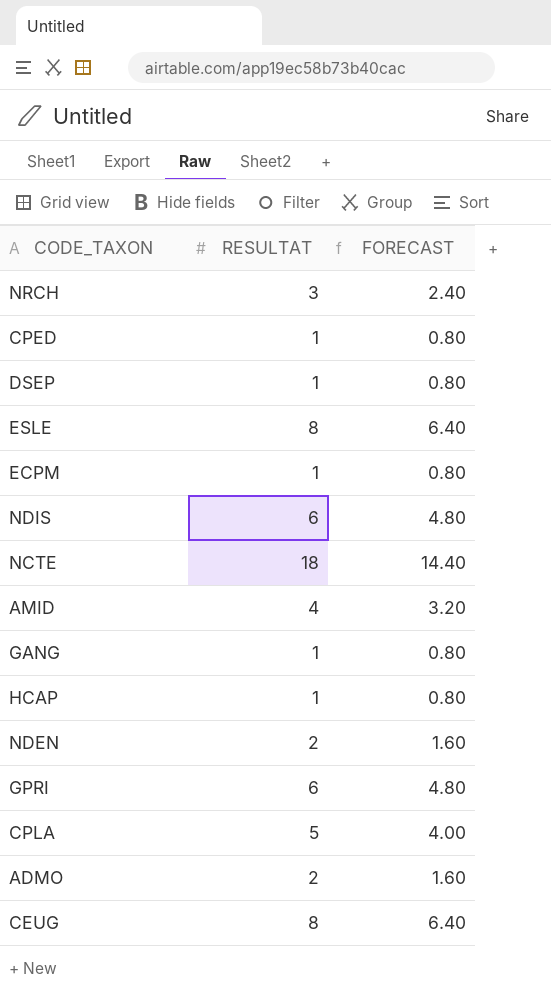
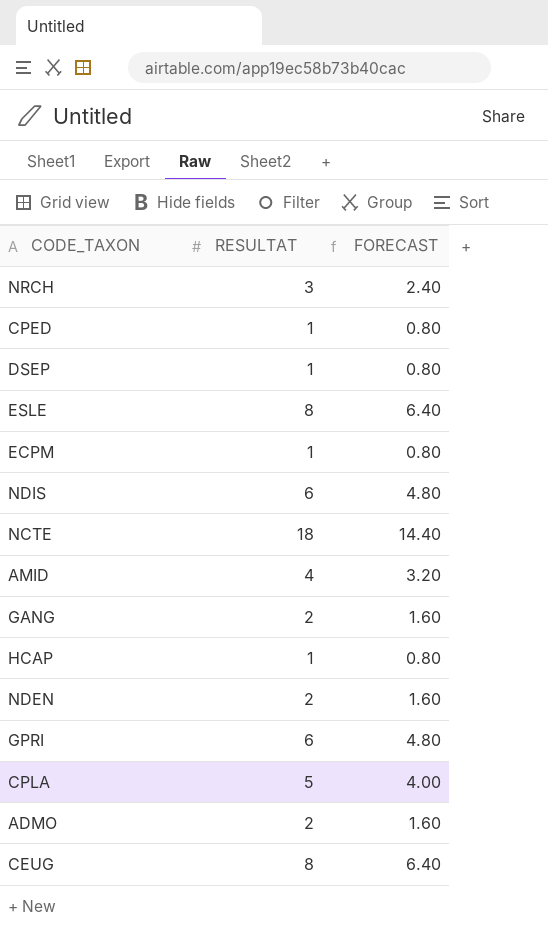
GANG | RESULTAT: 1 -> 2
GANG | FORECAST: 0.80 -> 1.60

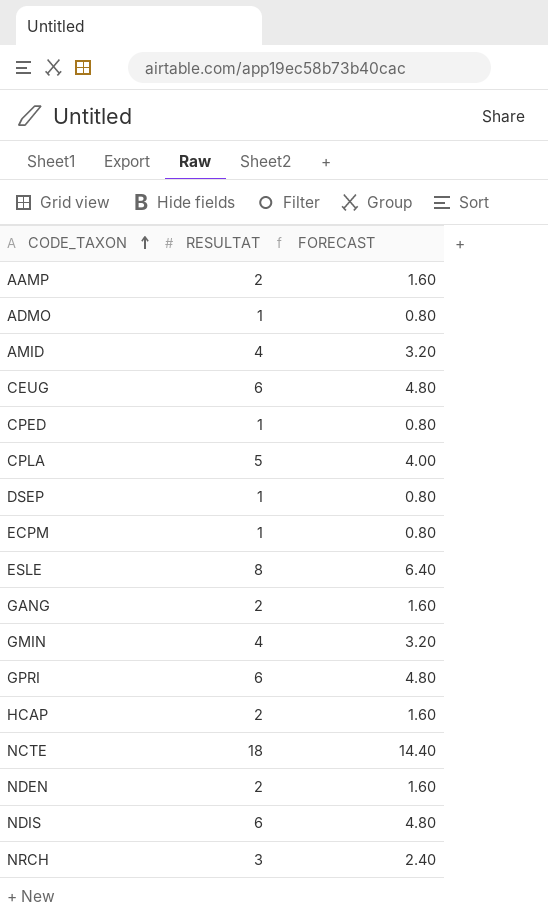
row order: none -> CODE_TAXON ascending
row AAMP: none -> 2 | 1.60
ADMO | RESULTAT: 2 -> 1
ADMO | FORECAST: 1.60 -> 0.80
CEUG | RESULTAT: 8 -> 6
CEUG | FORECAST: 6.40 -> 4.80
row GMIN: none -> 4 | 3.20
HCAP | RESULTAT: 1 -> 2
HCAP | FORECAST: 0.80 -> 1.60

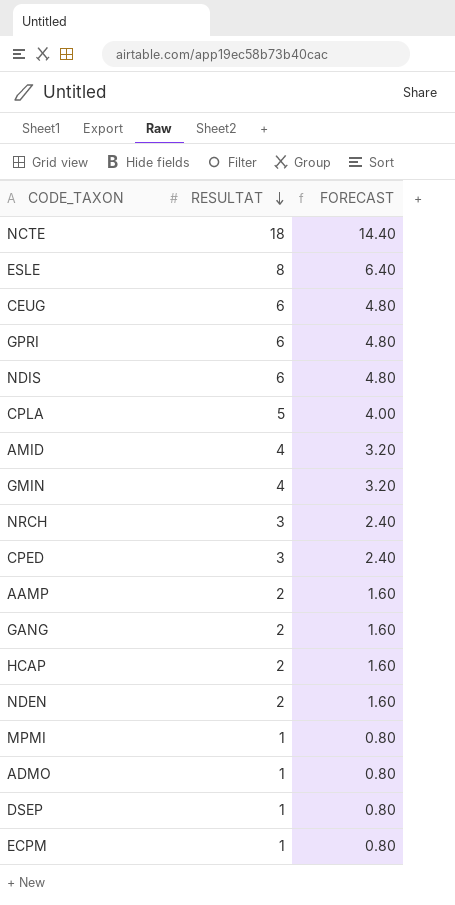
row order: CODE_TAXON ascending -> RESULTAT descending
CPED | RESULTAT: 1 -> 3
CPED | FORECAST: 0.80 -> 2.40
row MPMI: none -> 1 | 0.80

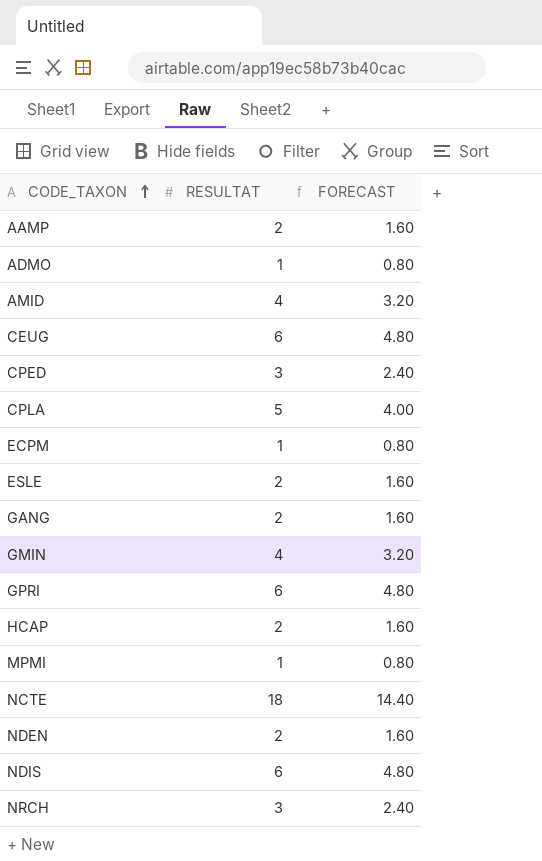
row order: RESULTAT descending -> CODE_TAXON ascending
row DSEP: 1 | 0.80 -> none
ESLE | RESULTAT: 8 -> 2
ESLE | FORECAST: 6.40 -> 1.60

